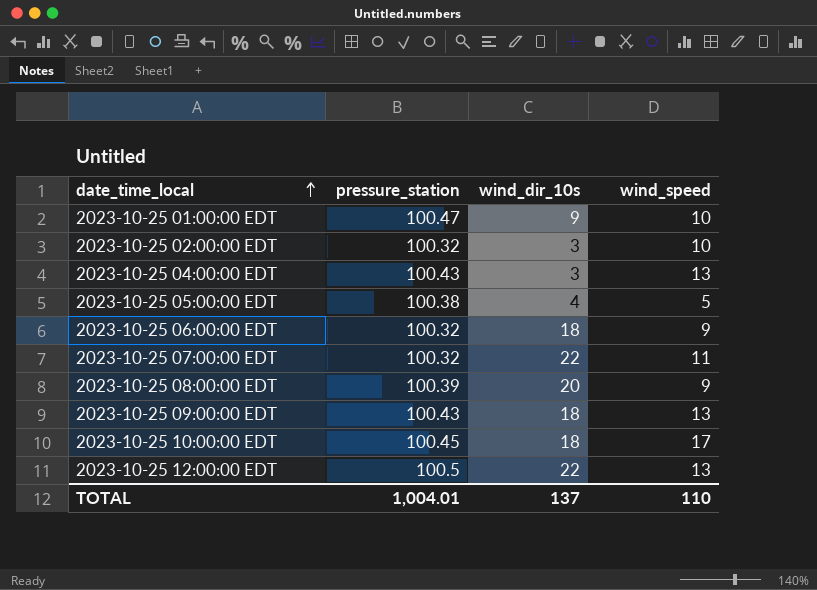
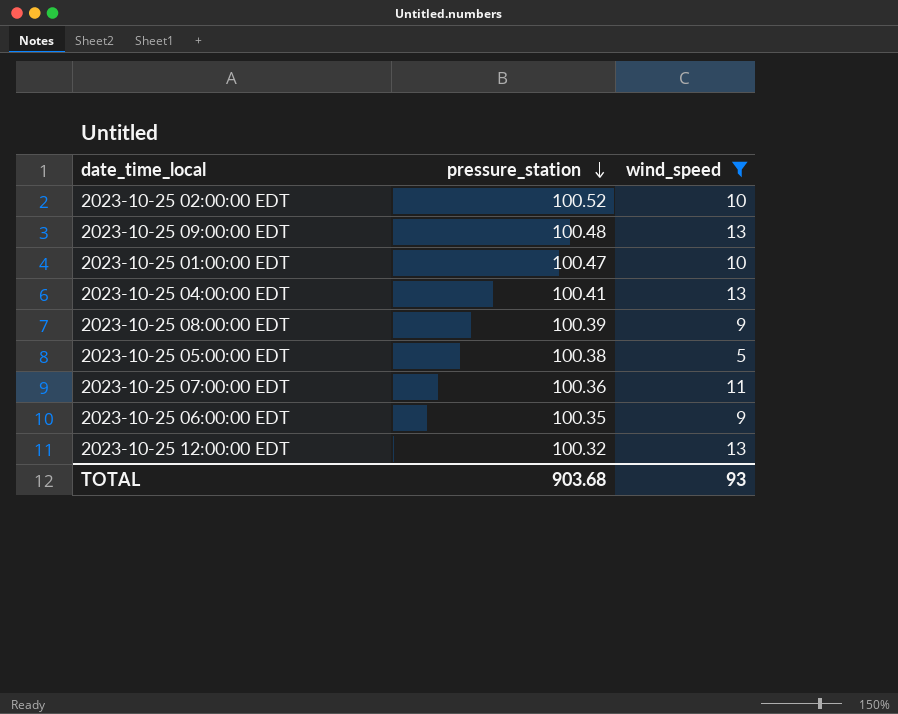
filter: none -> wind_speed != 17
row order: date_time_local ascending -> pressure_station descending
column wind_dir_10s | position: 3 -> none
2023-10-25 02:00:00 EDT | pressure_station: 100.32 -> 100.52
2023-10-25 09:00:00 EDT | pressure_station: 100.43 -> 100.48
2023-10-25 04:00:00 EDT | pressure_station: 100.43 -> 100.41
2023-10-25 07:00:00 EDT | pressure_station: 100.32 -> 100.36
2023-10-25 06:00:00 EDT | pressure_station: 100.32 -> 100.35
2023-10-25 12:00:00 EDT | pressure_station: 100.5 -> 100.32
TOTAL | pressure_station: 1,004.01 -> 903.68
TOTAL | wind_speed: 110 -> 93

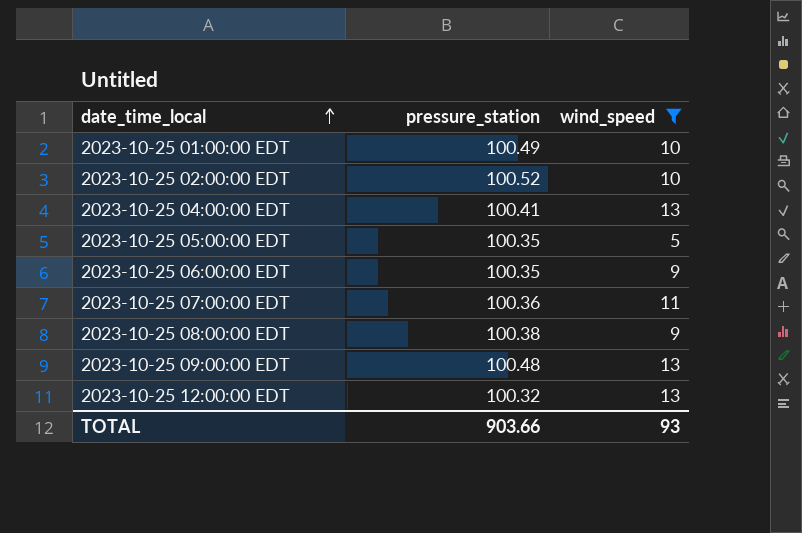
row order: pressure_station descending -> date_time_local ascending
2023-10-25 01:00:00 EDT | pressure_station: 100.47 -> 100.49
2023-10-25 05:00:00 EDT | pressure_station: 100.38 -> 100.35
2023-10-25 08:00:00 EDT | pressure_station: 100.39 -> 100.38
TOTAL | pressure_station: 903.68 -> 903.66

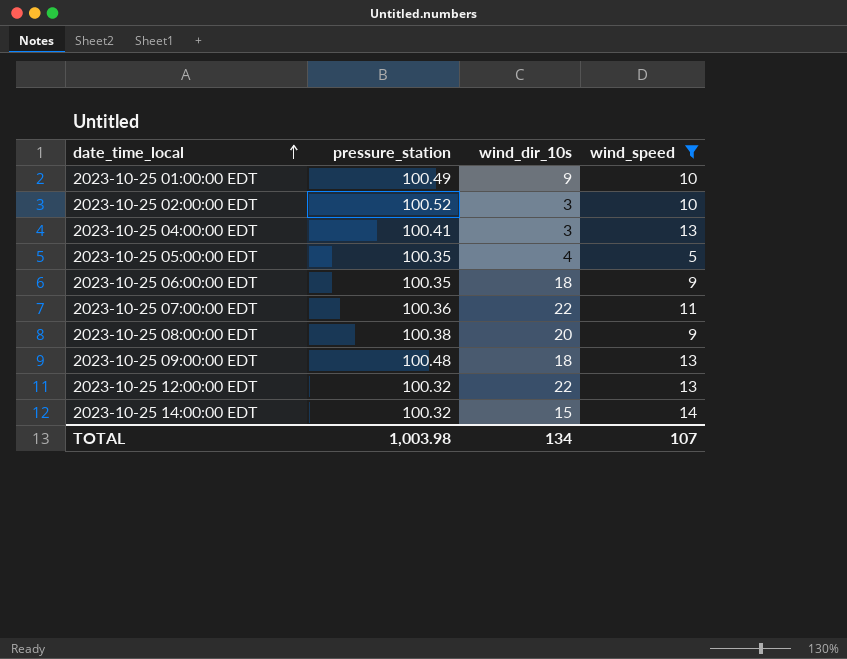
column wind_dir_10s | position: none -> 3
row 2023-10-25 14:00:00 EDT: none -> 100.32 | 15 | 14
TOTAL | pressure_station: 903.66 -> 1,003.98
TOTAL | wind_speed: 93 -> 107

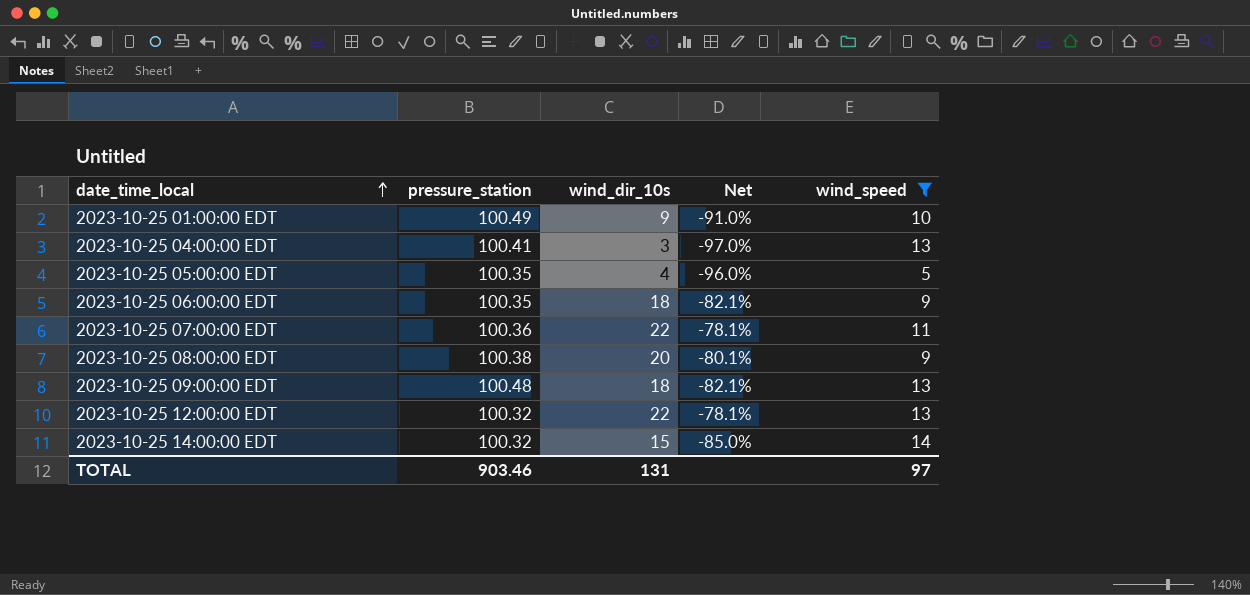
column Net | formula: none -> ([wind_dir_10s] - [pressure_station]) / [pressure_station]
row 2023-10-25 02:00:00 EDT: 100.52 | 3 | 10 -> none
TOTAL | pressure_station: 1,003.98 -> 903.46
TOTAL | wind_dir_10s: 134 -> 131
TOTAL | wind_speed: 107 -> 97

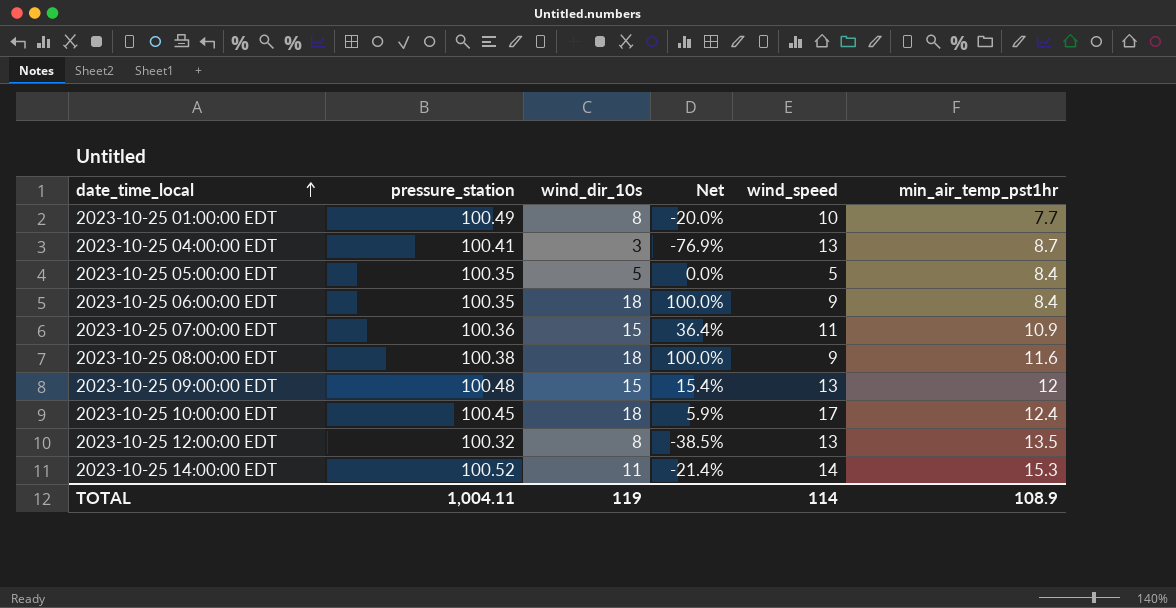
filter: wind_speed != 17 -> none
column Net | formula: ([wind_dir_10s] - [pressure_station]) / [pressure_station] -> ([wind_dir_10s] - [wind_speed]) / [wind_speed]
column min_air_temp_pst1hr | position: none -> 6
2023-10-25 01:00:00 EDT | wind_dir_10s: 9 -> 8
2023-10-25 05:00:00 EDT | wind_dir_10s: 4 -> 5
2023-10-25 07:00:00 EDT | wind_dir_10s: 22 -> 15
2023-10-25 08:00:00 EDT | wind_dir_10s: 20 -> 18
2023-10-25 09:00:00 EDT | wind_dir_10s: 18 -> 15
2023-10-25 12:00:00 EDT | wind_dir_10s: 22 -> 8
2023-10-25 14:00:00 EDT | pressure_station: 100.32 -> 100.52
2023-10-25 14:00:00 EDT | wind_dir_10s: 15 -> 11
TOTAL | pressure_station: 903.46 -> 1,004.11
TOTAL | wind_dir_10s: 131 -> 119
TOTAL | wind_speed: 97 -> 114

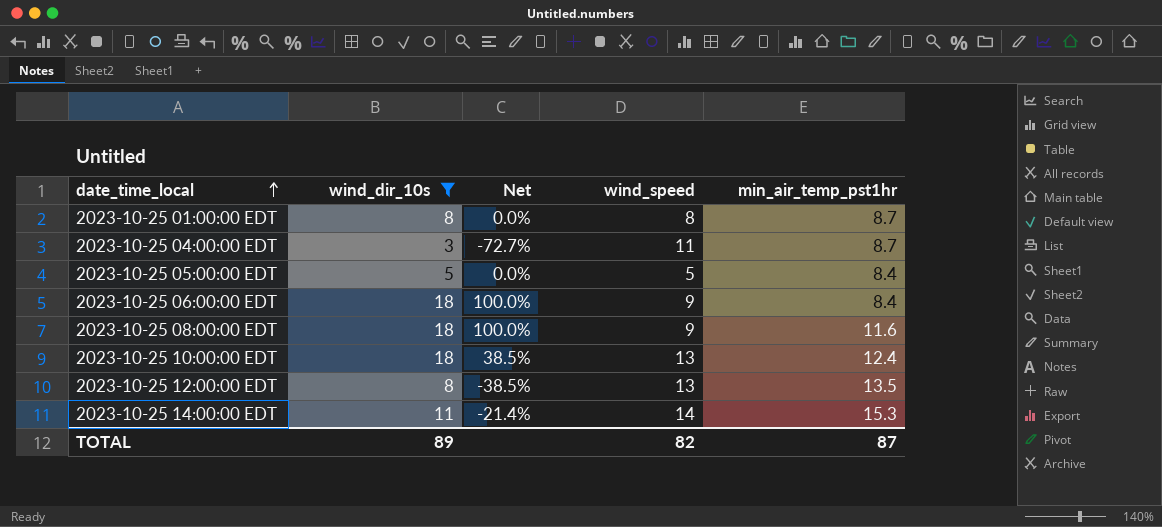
filter: none -> wind_dir_10s != 15
column pressure_station | position: 2 -> none
2023-10-25 01:00:00 EDT | Net: -20.0% -> 0.0%
2023-10-25 01:00:00 EDT | wind_speed: 10 -> 8
2023-10-25 01:00:00 EDT | min_air_temp_pst1hr: 7.7 -> 8.7
2023-10-25 04:00:00 EDT | Net: -76.9% -> -72.7%
2023-10-25 04:00:00 EDT | wind_speed: 13 -> 11
2023-10-25 10:00:00 EDT | Net: 5.9% -> 38.5%
2023-10-25 10:00:00 EDT | wind_speed: 17 -> 13
TOTAL | wind_dir_10s: 119 -> 89
TOTAL | wind_speed: 114 -> 82
TOTAL | min_air_temp_pst1hr: 108.9 -> 87

